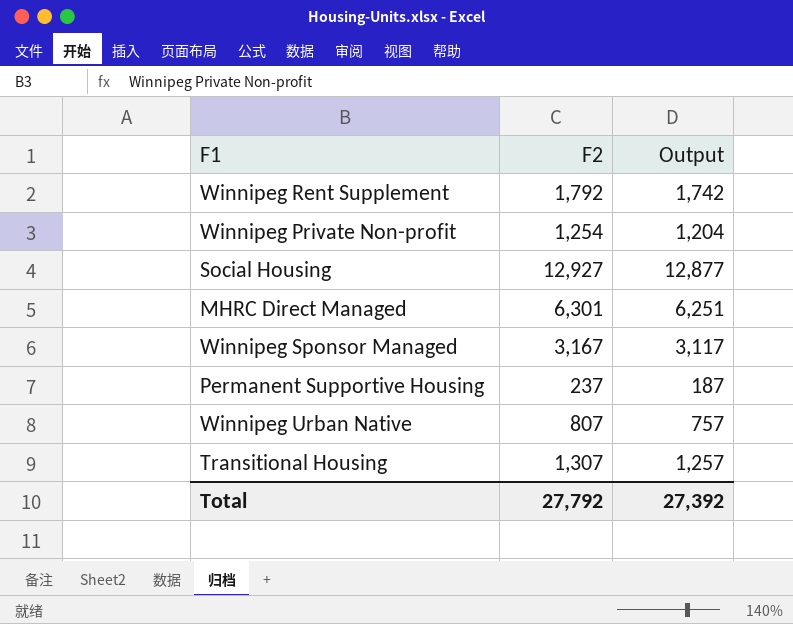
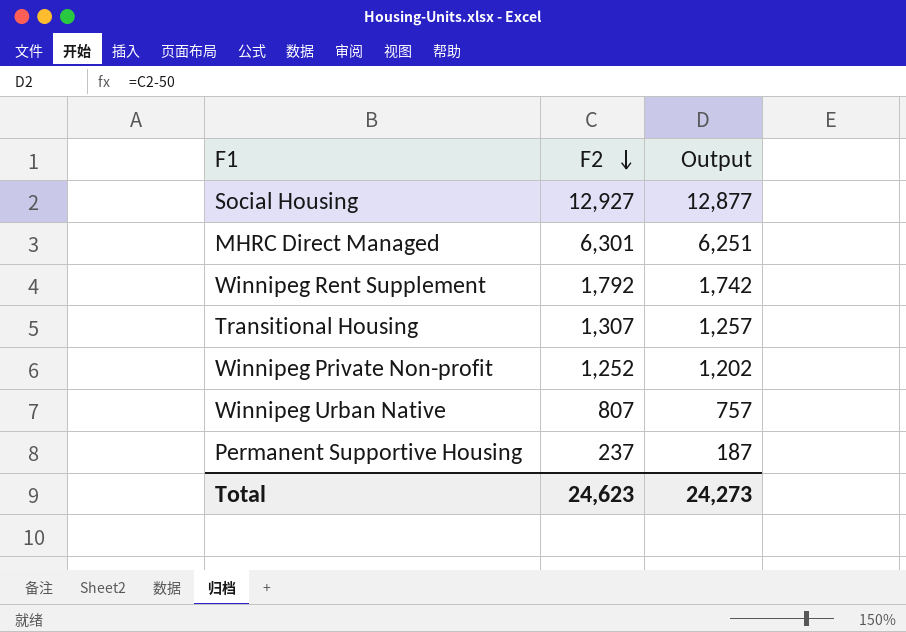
row order: none -> F2 descending
row Winnipeg Sponsor Managed: 3,167 | 3,117 -> none
Winnipeg Private Non-profit | F2: 1,254 -> 1,252
Winnipeg Private Non-profit | Output: 1,204 -> 1,202
Total | F2: 27,792 -> 24,623
Total | Output: 27,392 -> 24,273

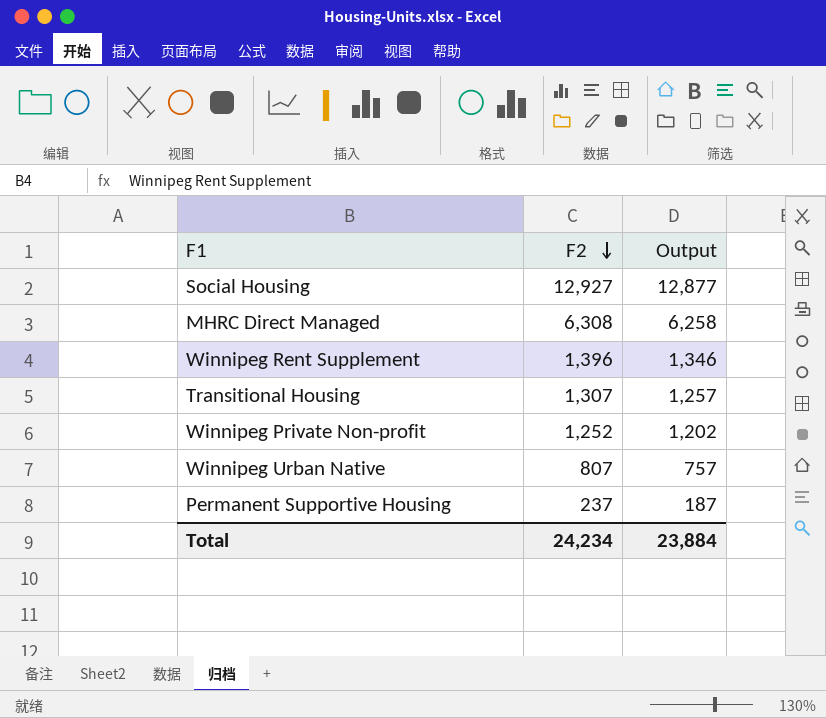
MHRC Direct Managed | F2: 6,301 -> 6,308
MHRC Direct Managed | Output: 6,251 -> 6,258
Winnipeg Rent Supplement | F2: 1,792 -> 1,396
Winnipeg Rent Supplement | Output: 1,742 -> 1,346
Total | F2: 24,623 -> 24,234
Total | Output: 24,273 -> 23,884

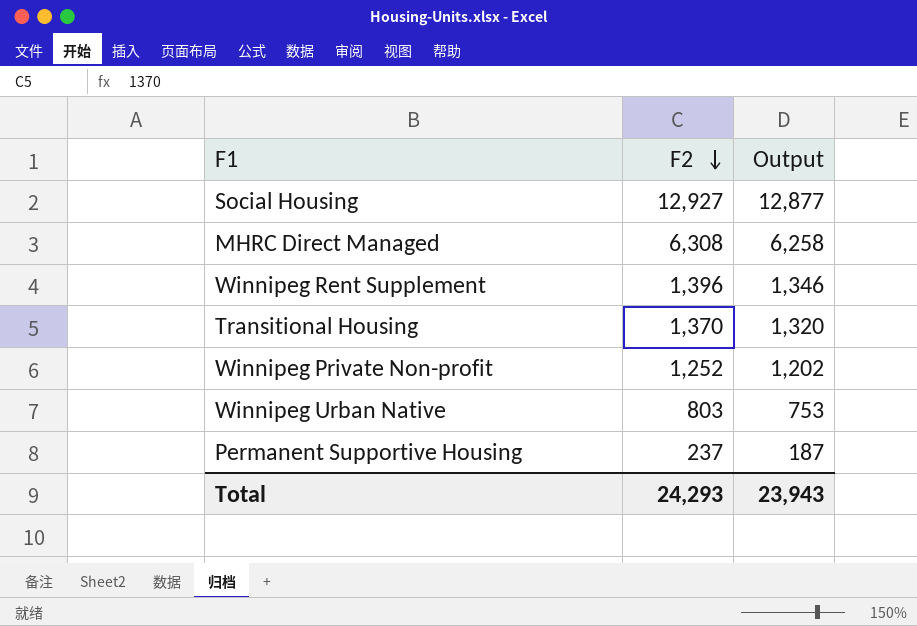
Transitional Housing | F2: 1,307 -> 1,370
Transitional Housing | Output: 1,257 -> 1,320
Winnipeg Urban Native | F2: 807 -> 803
Winnipeg Urban Native | Output: 757 -> 753
Total | F2: 24,234 -> 24,293
Total | Output: 23,884 -> 23,943

